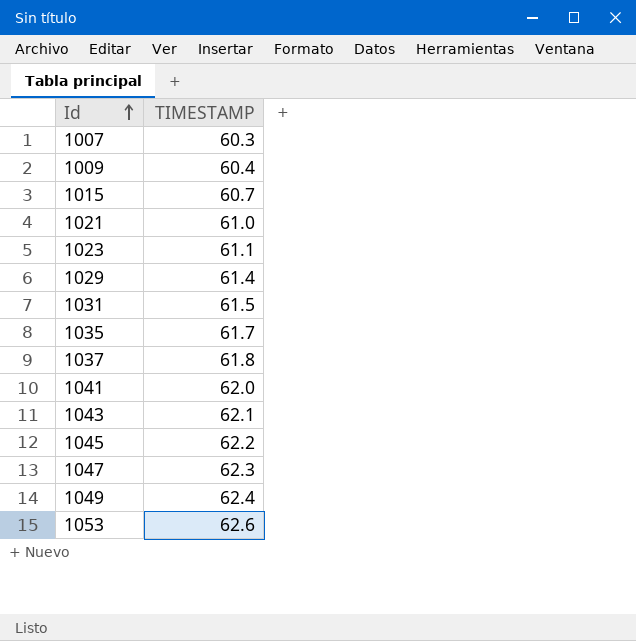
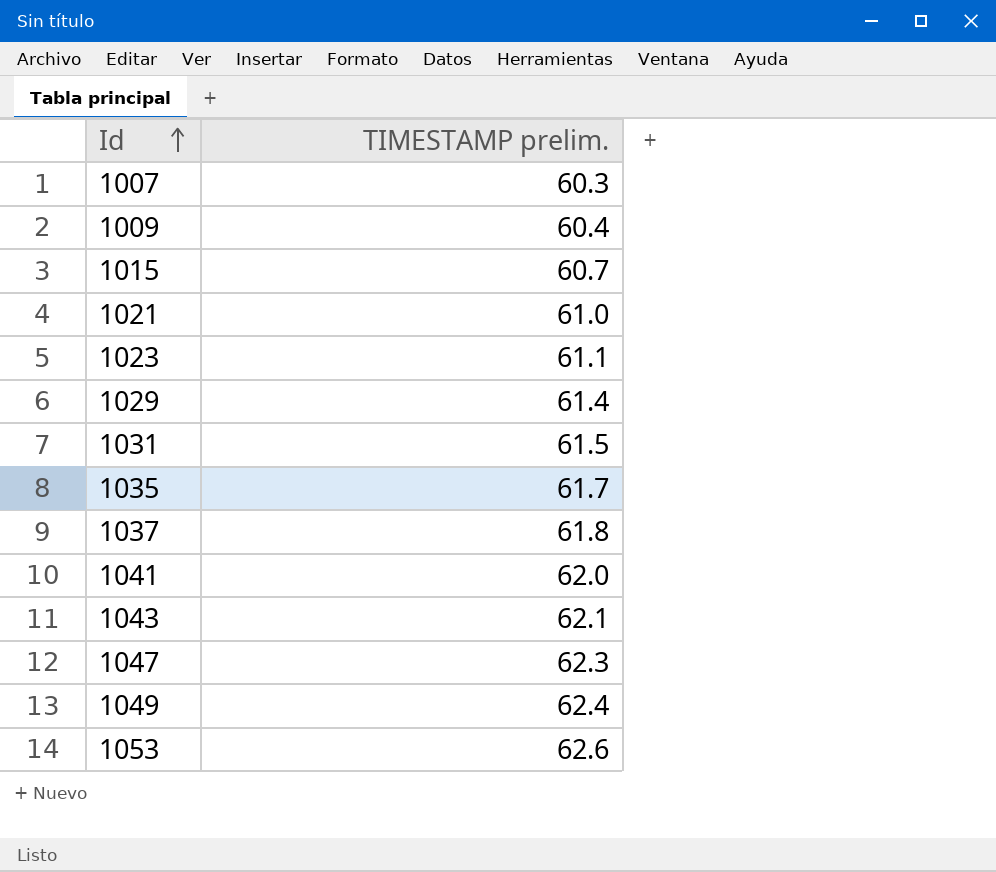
column name: TIMESTAMP -> TIMESTAMP prelim.
row 1045: 62.2 -> none

